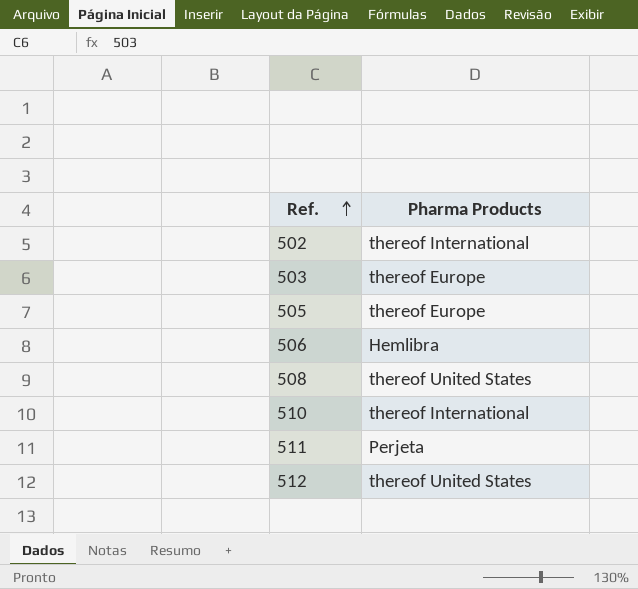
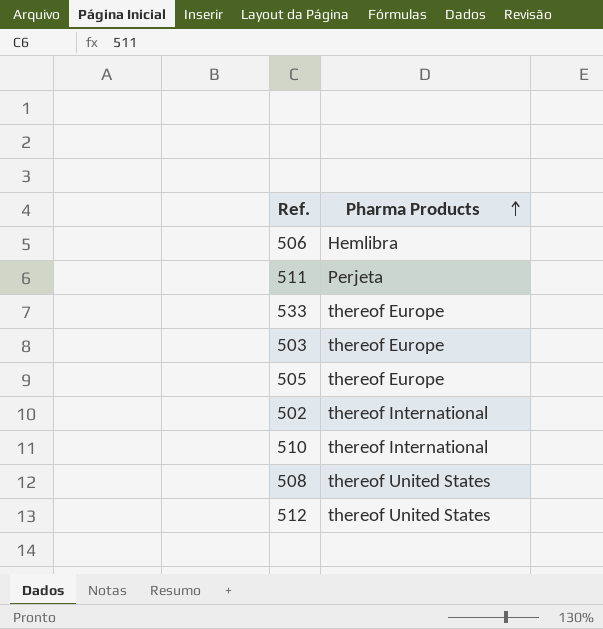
row order: Ref. ascending -> Pharma Products ascending
row 533: none -> thereof Europe

